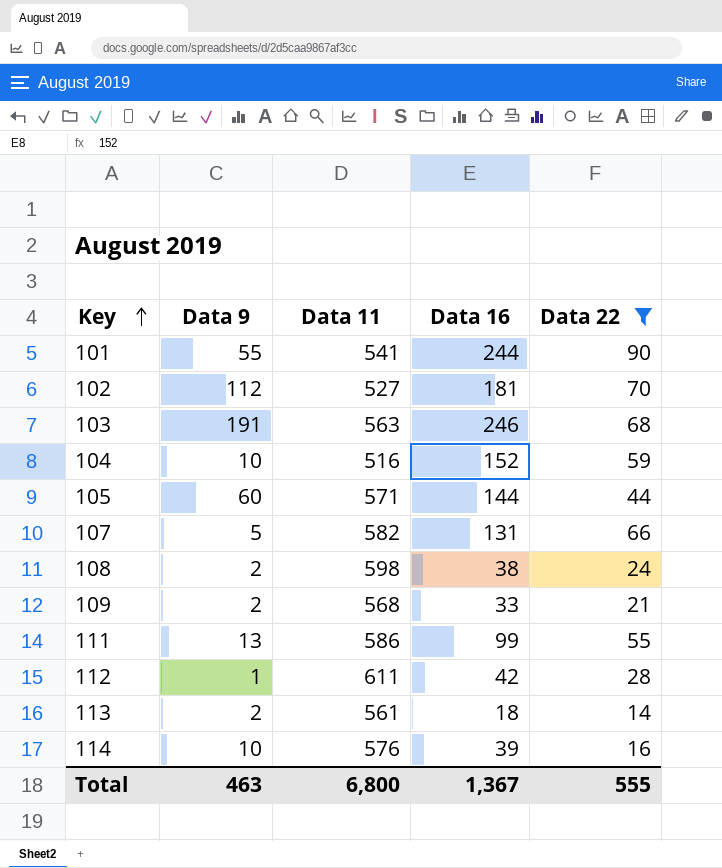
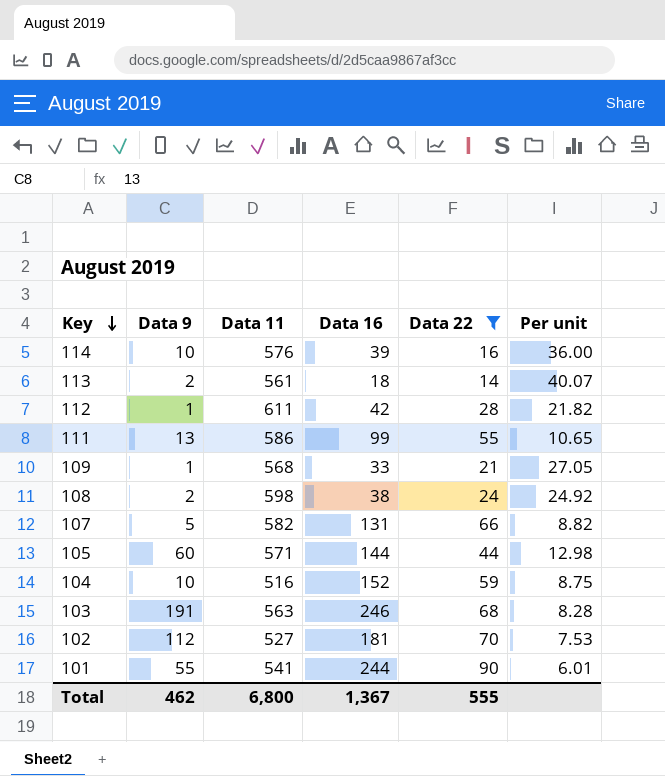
row order: Key ascending -> Key descending
column Per unit | formula: none -> [Data 11] / [Data 22]
109 | Data 9: 2 -> 1
Total | Data 9: 463 -> 462

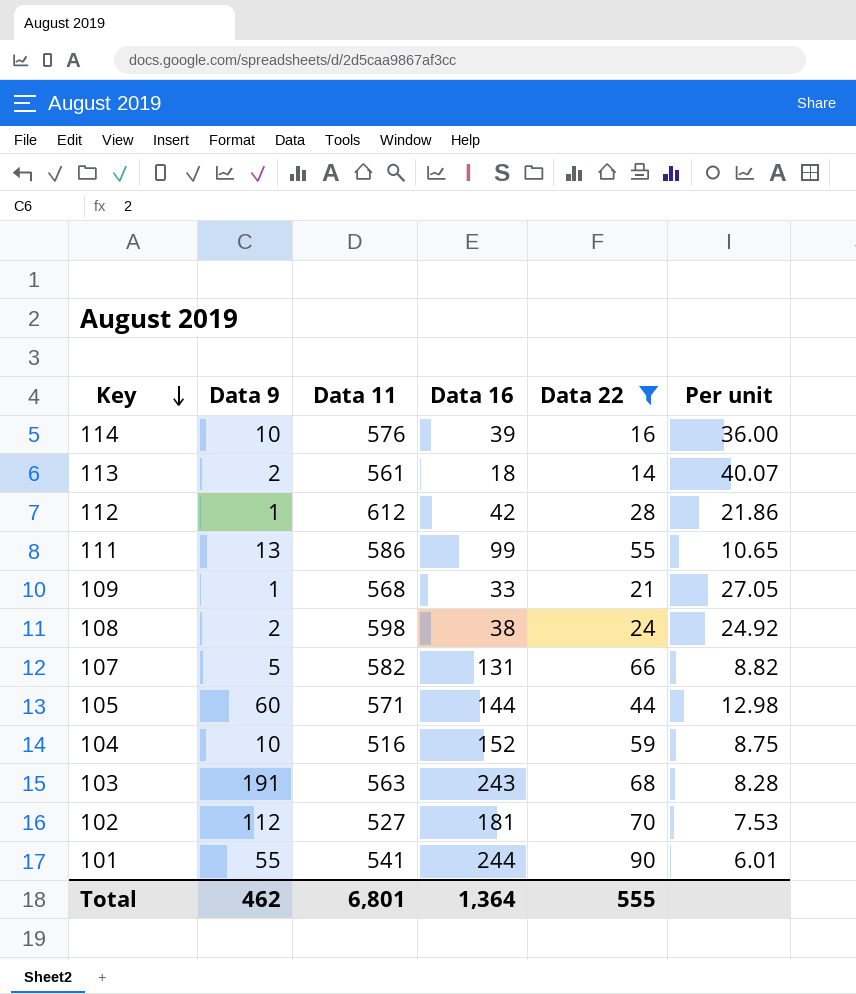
112 | Data 11: 611 -> 612
112 | Per unit: 21.82 -> 21.86
103 | Data 16: 246 -> 243
Total | Data 11: 6,800 -> 6,801
Total | Data 16: 1,367 -> 1,364

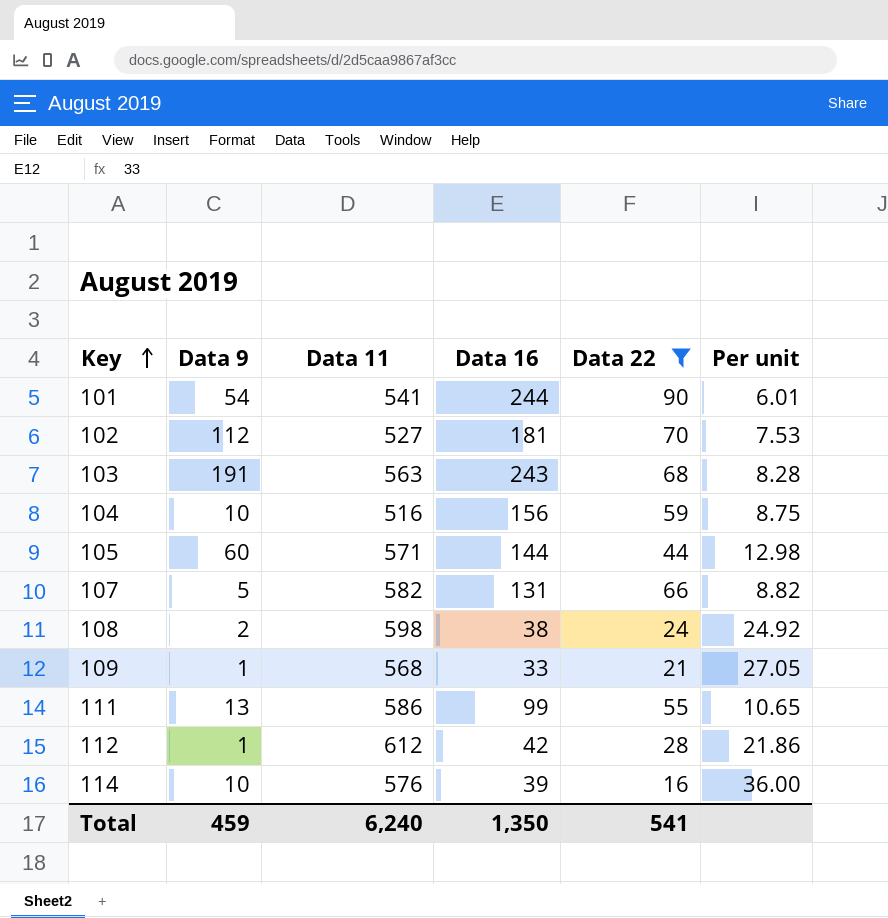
row order: Key descending -> Key ascending
row 113: 2 | 561 | 18 | 14 | 40.07 -> none
101 | Data 9: 55 -> 54
104 | Data 16: 152 -> 156
Total | Data 9: 462 -> 459
Total | Data 11: 6,801 -> 6,240
Total | Data 16: 1,364 -> 1,350
Total | Data 22: 555 -> 541

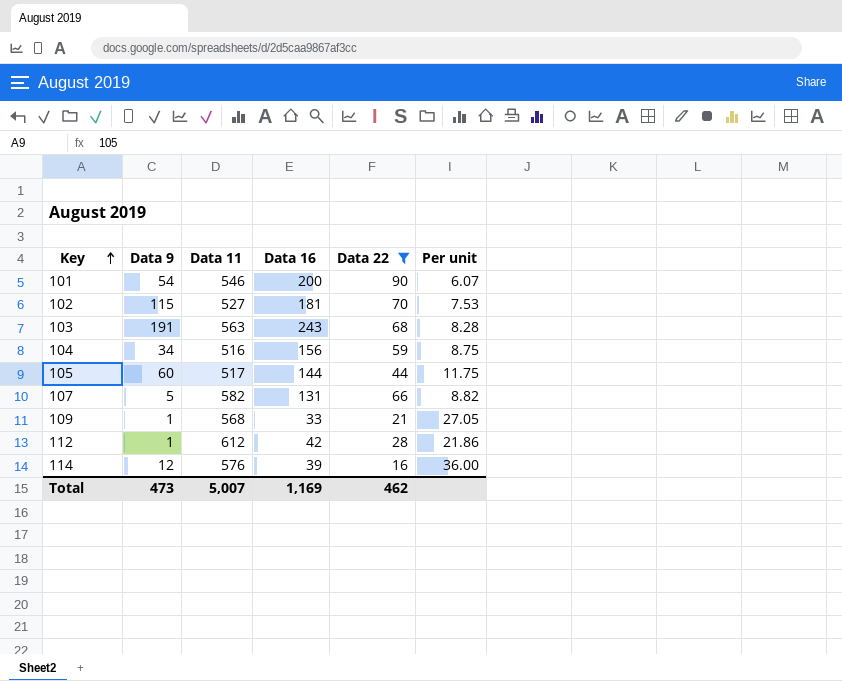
row 108: 2 | 598 | 38 | 24 | 24.92 -> none
row 111: 13 | 586 | 99 | 55 | 10.65 -> none
101 | Data 11: 541 -> 546
101 | Data 16: 244 -> 200
101 | Per unit: 6.01 -> 6.07
102 | Data 9: 112 -> 115
104 | Data 9: 10 -> 34
105 | Data 11: 571 -> 517
105 | Per unit: 12.98 -> 11.75
114 | Data 9: 10 -> 12
Total | Data 9: 459 -> 473
Total | Data 11: 6,240 -> 5,007
Total | Data 16: 1,350 -> 1,169
Total | Data 22: 541 -> 462

